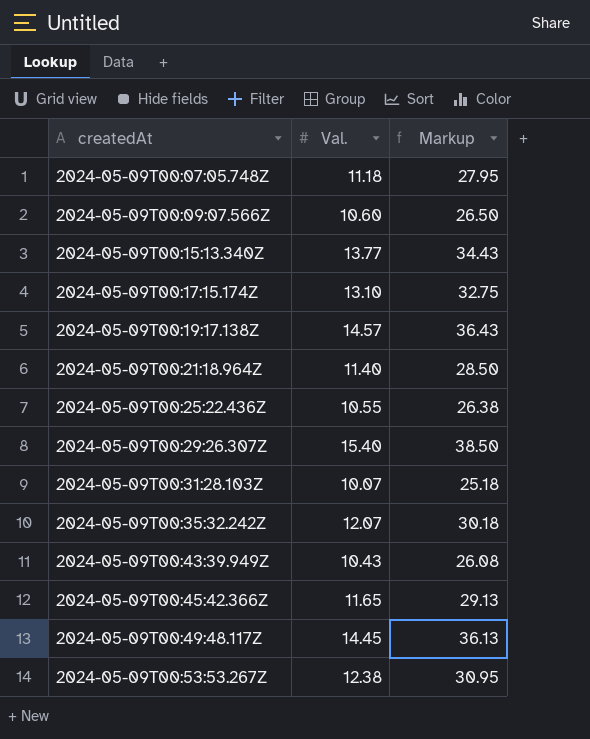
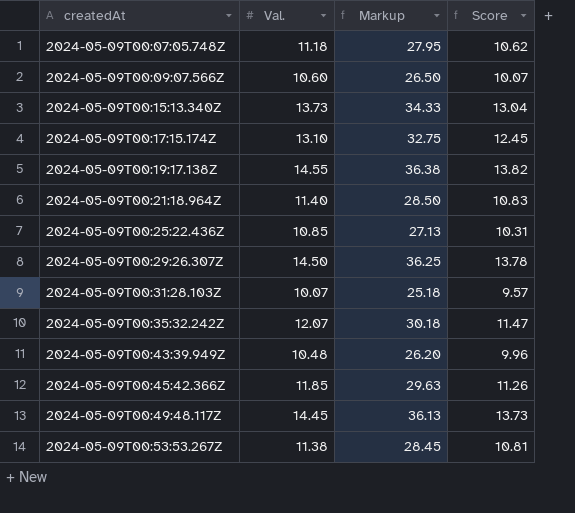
column Score | formula: none -> [Val.] * 0.95
2024-05-09T00:15:13.340Z | Val.: 13.77 -> 13.73
2024-05-09T00:15:13.340Z | Markup: 34.43 -> 34.33
2024-05-09T00:19:17.138Z | Val.: 14.57 -> 14.55
2024-05-09T00:19:17.138Z | Markup: 36.43 -> 36.38
2024-05-09T00:25:22.436Z | Val.: 10.55 -> 10.85
2024-05-09T00:25:22.436Z | Markup: 26.38 -> 27.13
2024-05-09T00:29:26.307Z | Val.: 15.40 -> 14.50
2024-05-09T00:29:26.307Z | Markup: 38.50 -> 36.25
2024-05-09T00:43:39.949Z | Val.: 10.43 -> 10.48
2024-05-09T00:43:39.949Z | Markup: 26.08 -> 26.20
2024-05-09T00:45:42.366Z | Val.: 11.65 -> 11.85
2024-05-09T00:45:42.366Z | Markup: 29.13 -> 29.63
2024-05-09T00:53:53.267Z | Val.: 12.38 -> 11.38
2024-05-09T00:53:53.267Z | Markup: 30.95 -> 28.45

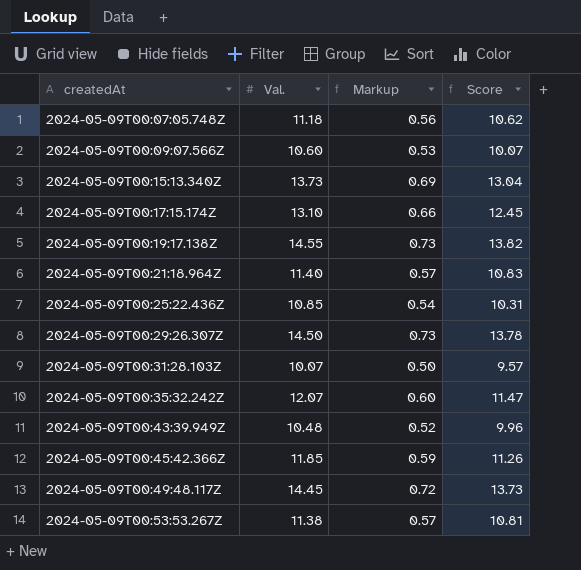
column Markup | formula: [Val.] * 2.5 -> [Val.] * 0.05

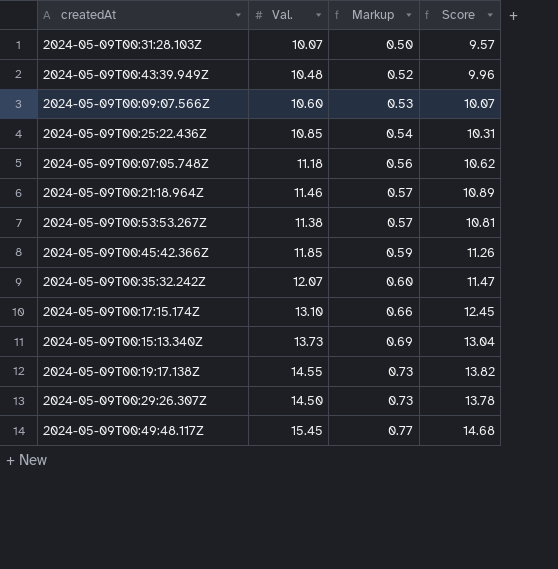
row order: createdAt ascending -> Markup ascending
2024-05-09T00:21:18.964Z | Val.: 11.40 -> 11.46
2024-05-09T00:21:18.964Z | Score: 10.83 -> 10.89
2024-05-09T00:49:48.117Z | Val.: 14.45 -> 15.45
2024-05-09T00:49:48.117Z | Markup: 0.72 -> 0.77
2024-05-09T00:49:48.117Z | Score: 13.73 -> 14.68

